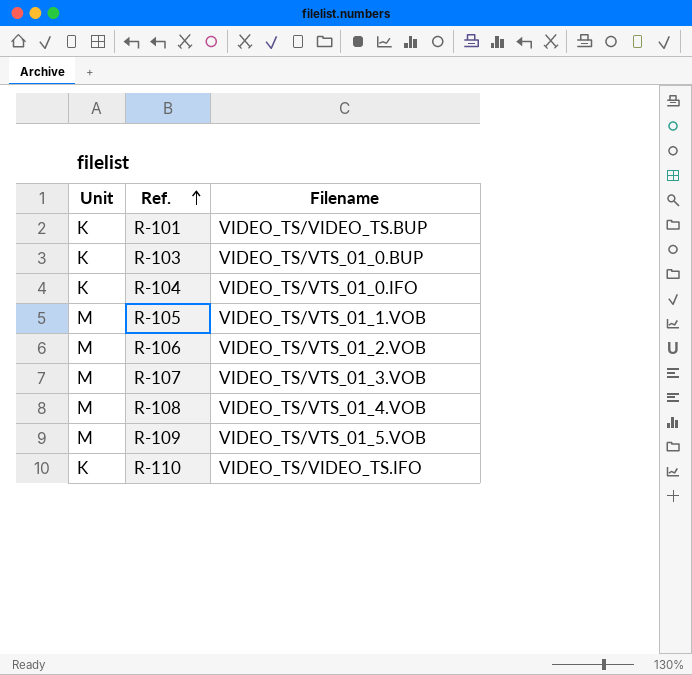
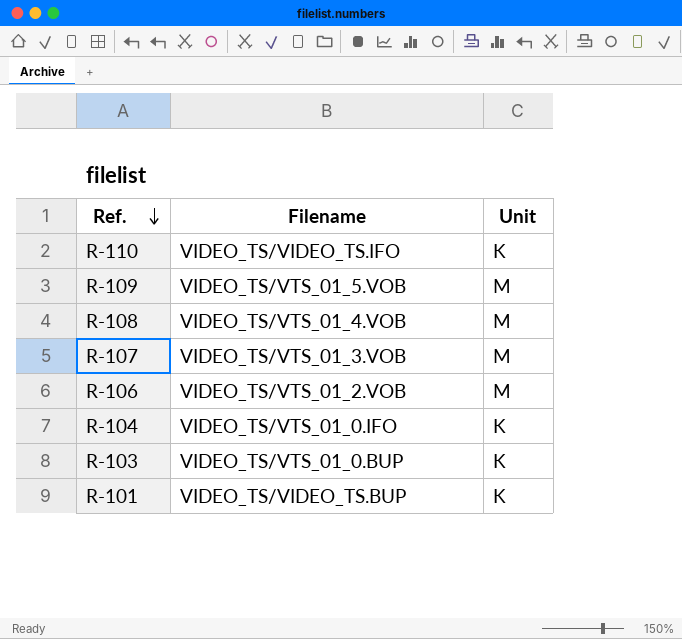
row order: Ref. ascending -> Ref. descending
column Unit | position: 1 -> 3
row R-105: M | VIDEO_TS/VTS_01_1.VOB -> none

